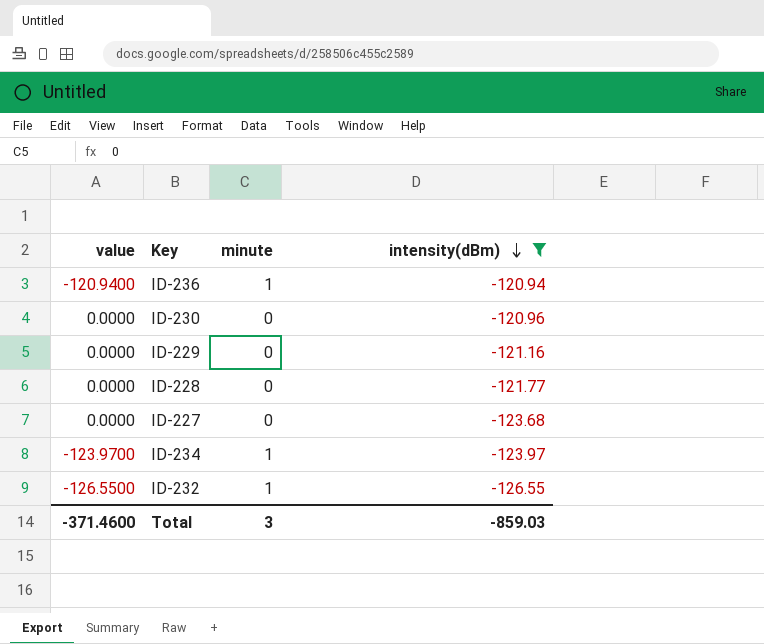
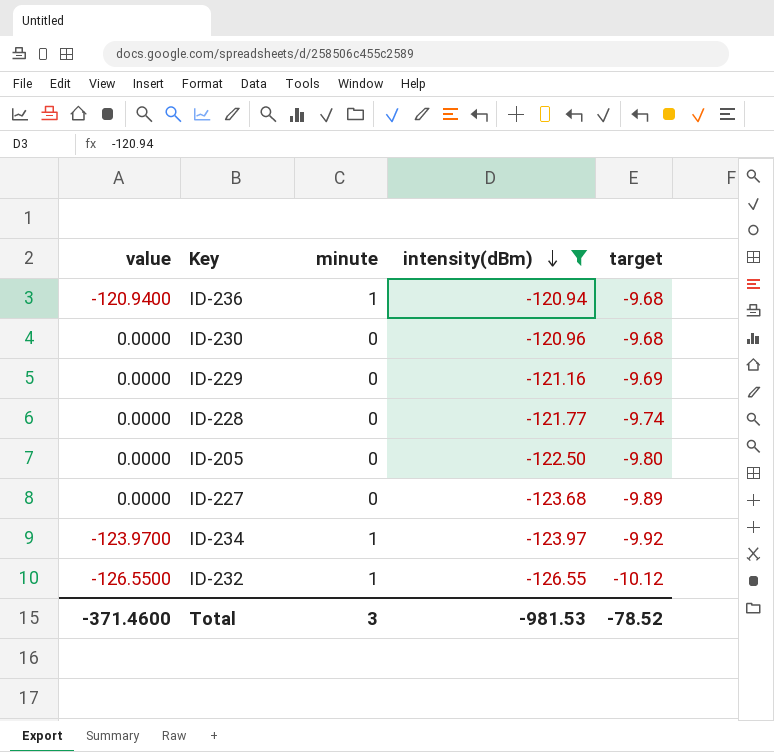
column target | formula: none -> [intensity(dBm)] * 0.08
row ID-205: none -> 0.0000 | 0 | -122.50 | -9.80
Total | intensity(dBm): -859.03 -> -981.53

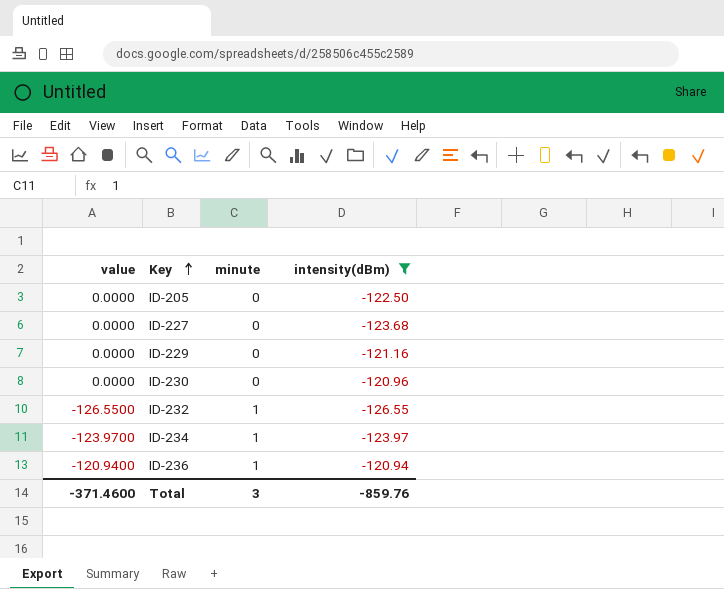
row order: intensity(dBm) descending -> Key ascending
column target | formula: [intensity(dBm)] * 0.08 -> none
row ID-228: 0.0000 | 0 | -121.77 | -9.74 -> none
Total | intensity(dBm): -981.53 -> -859.76

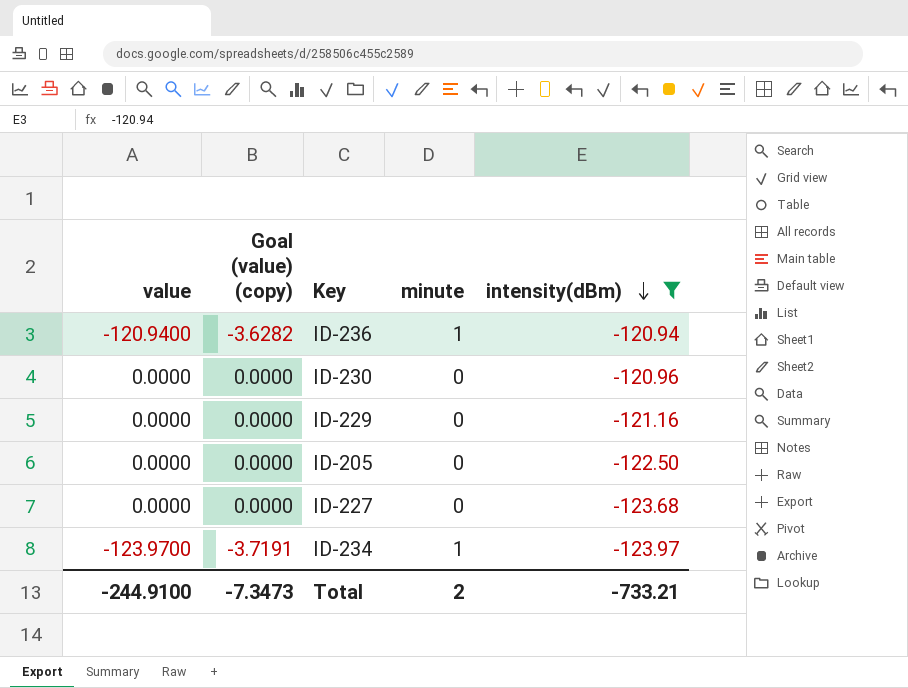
row order: Key ascending -> intensity(dBm) descending
column Goal (value) (copy) | formula: none -> [value] * 0.03
row ID-232: -126.5500 | 1 | -126.55 -> none
Total | value: -371.4600 -> -244.9100
Total | minute: 3 -> 2
Total | intensity(dBm): -859.76 -> -733.21

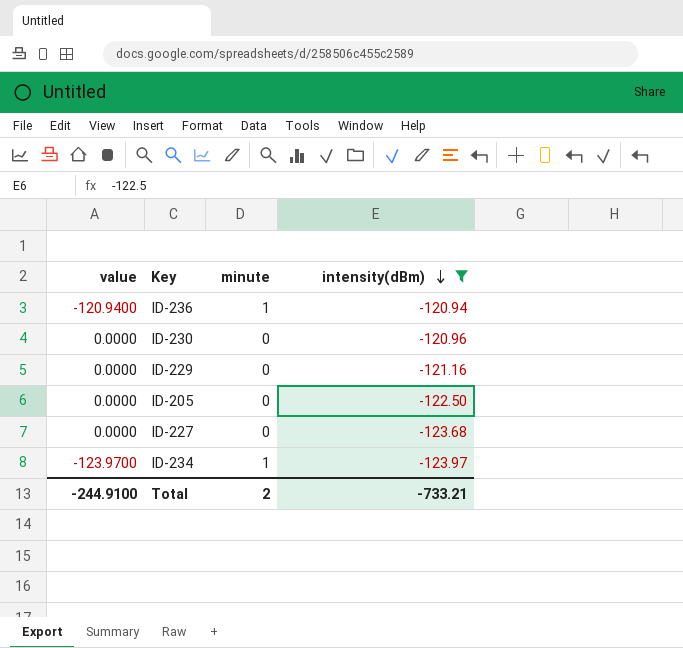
column Goal (value) (copy) | formula: [value] * 0.03 -> none

